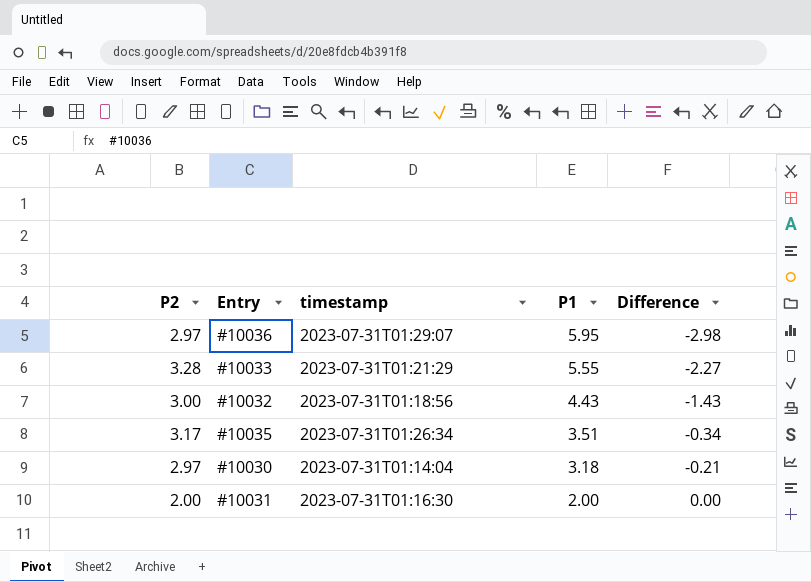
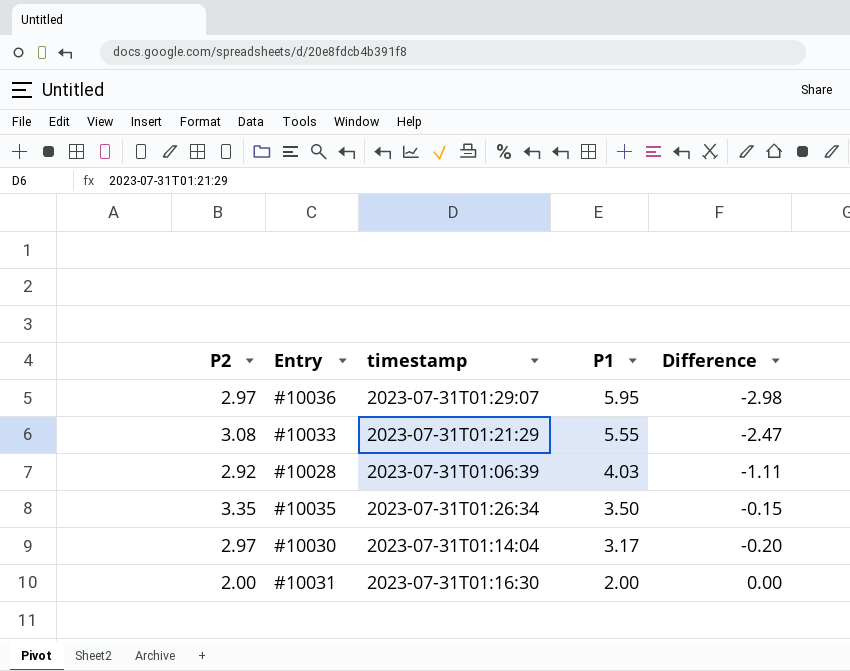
row #10032: 3.00 | 2023-07-31T01:18:56 | 4.43 | -1.43 -> none
#10033 | P2: 3.28 -> 3.08
#10033 | Difference: -2.27 -> -2.47
row #10028: none -> 2.92 | 2023-07-31T01:06:39 | 4.03 | -1.11
#10035 | P2: 3.17 -> 3.35
#10035 | P1: 3.51 -> 3.50
#10035 | Difference: -0.34 -> -0.15
#10030 | P1: 3.18 -> 3.17
#10030 | Difference: -0.21 -> -0.20

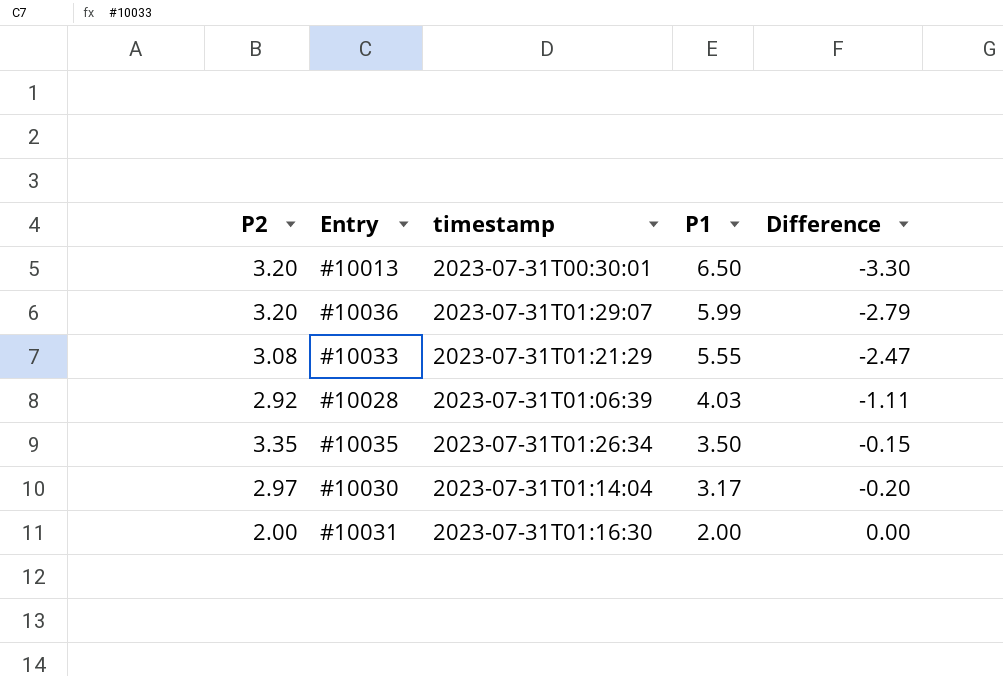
row #10013: none -> 3.20 | 2023-07-31T00:30:01 | 6.50 | -3.30
#10036 | P2: 2.97 -> 3.20
#10036 | P1: 5.95 -> 5.99
#10036 | Difference: -2.98 -> -2.79

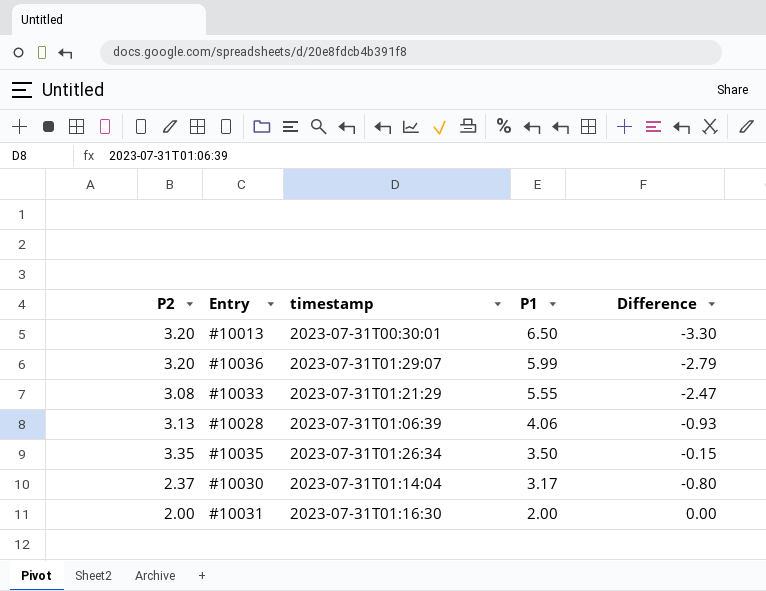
#10028 | P2: 2.92 -> 3.13
#10028 | P1: 4.03 -> 4.06
#10028 | Difference: -1.11 -> -0.93
#10030 | P2: 2.97 -> 2.37
#10030 | Difference: -0.20 -> -0.80

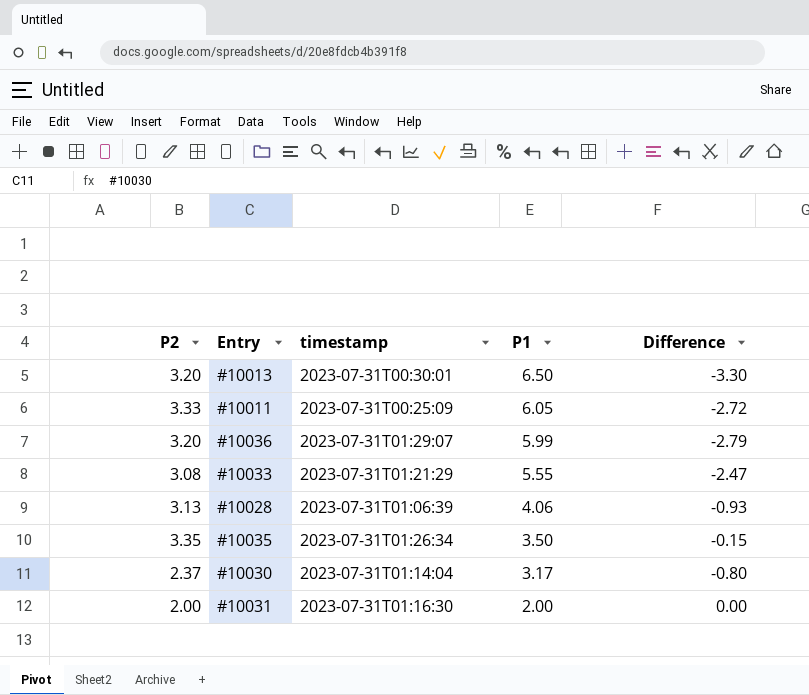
row #10011: none -> 3.33 | 2023-07-31T00:25:09 | 6.05 | -2.72

